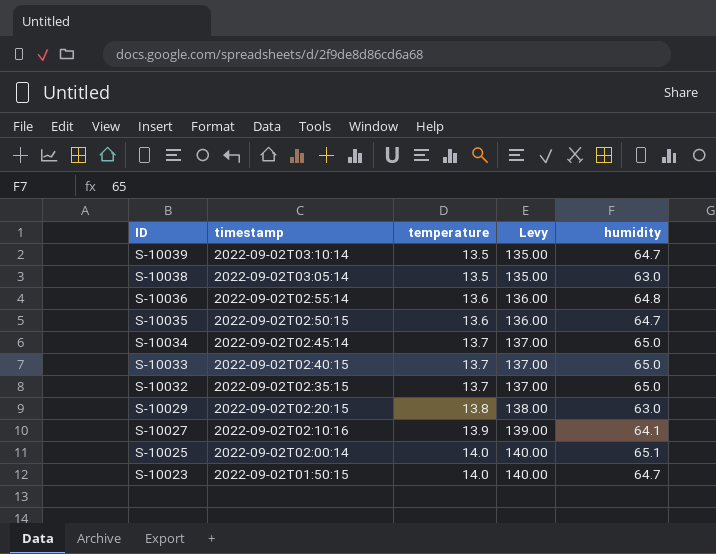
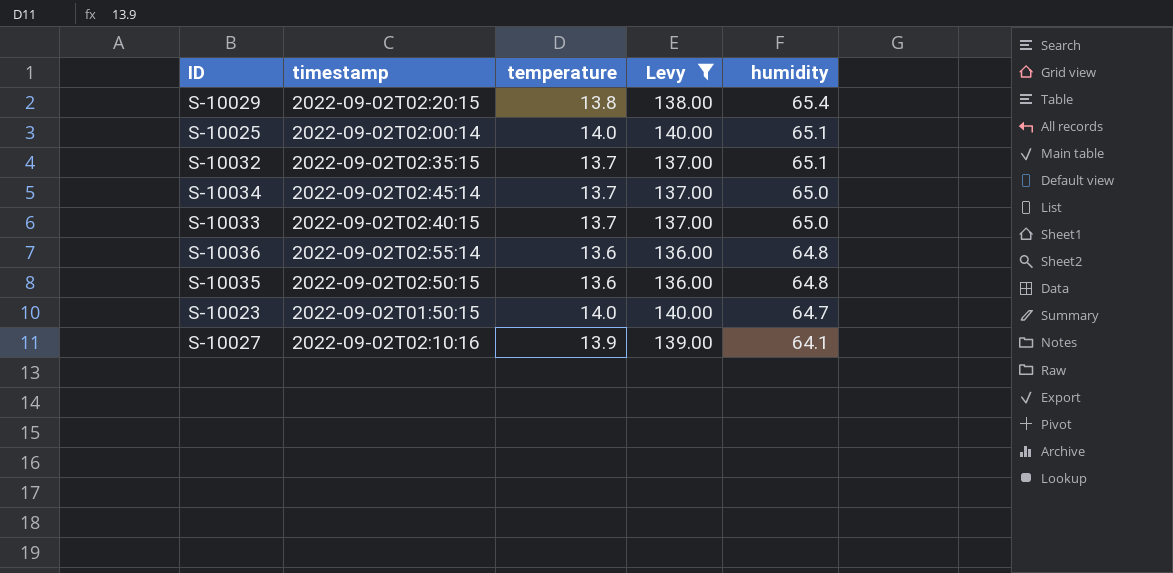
filter: none -> Levy != 135.00
row order: ID descending -> humidity descending
S-10029 | humidity: 63.0 -> 65.4
S-10032 | humidity: 65.0 -> 65.1
S-10035 | humidity: 64.7 -> 64.8

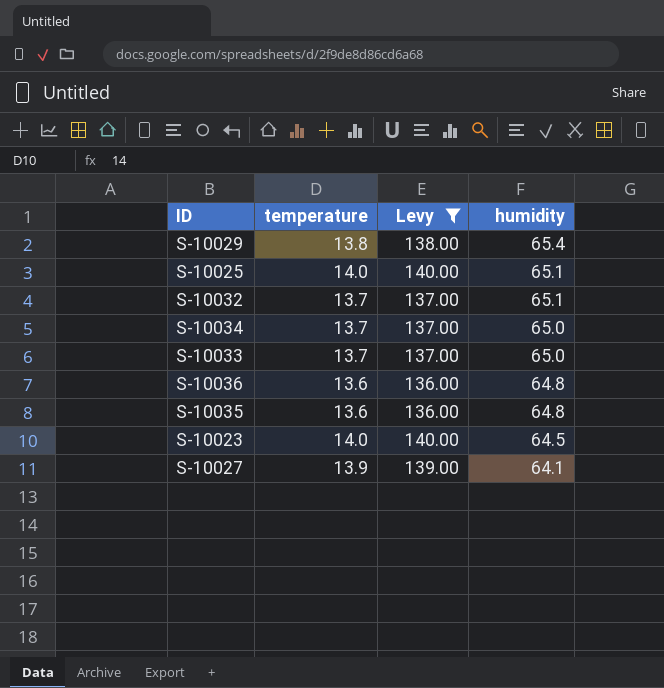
column timestamp | position: 2 -> none
S-10023 | humidity: 64.7 -> 64.5

